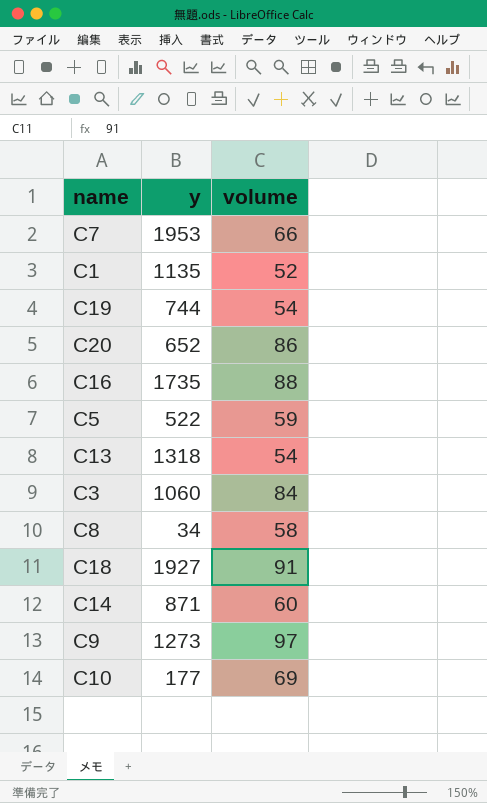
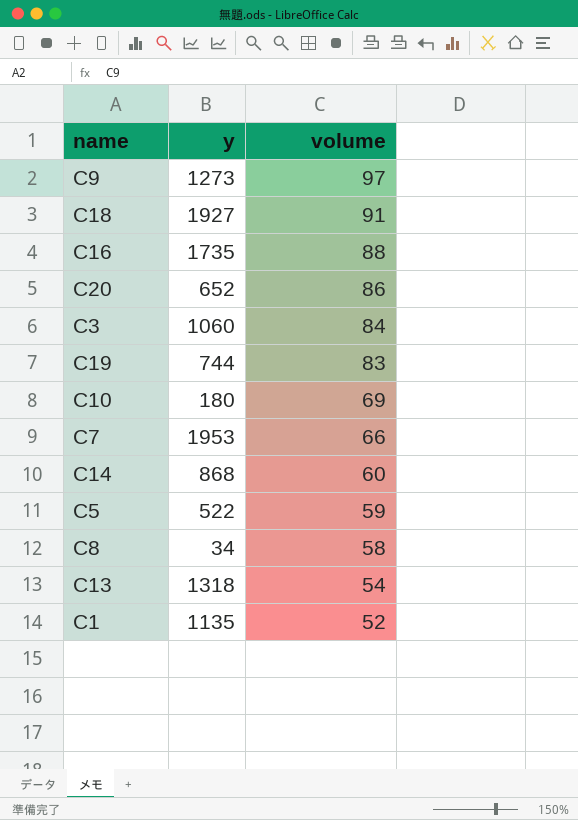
row order: none -> volume descending
C19 | volume: 54 -> 83
C10 | y: 177 -> 180
C14 | y: 871 -> 868

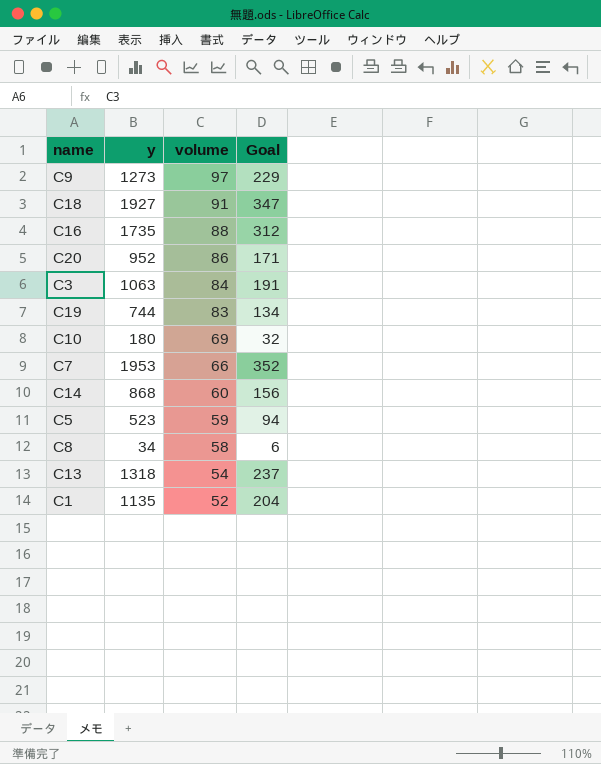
column Goal | formula: none -> [y] * 0.18
C20 | y: 652 -> 952
C3 | y: 1060 -> 1063
C5 | y: 522 -> 523

